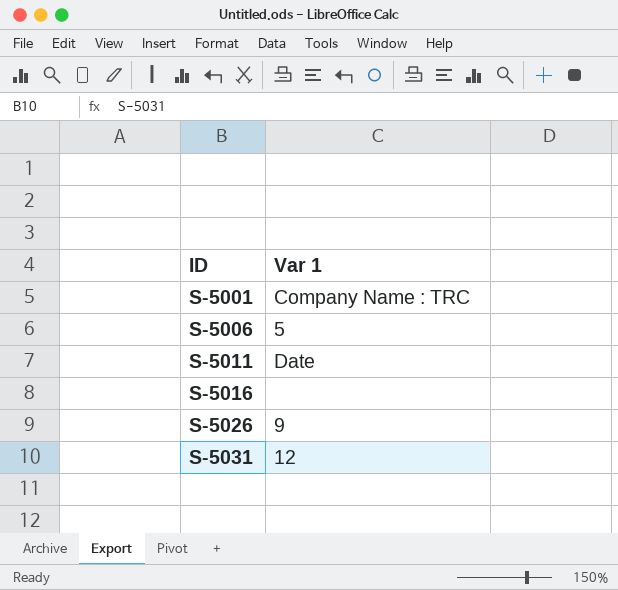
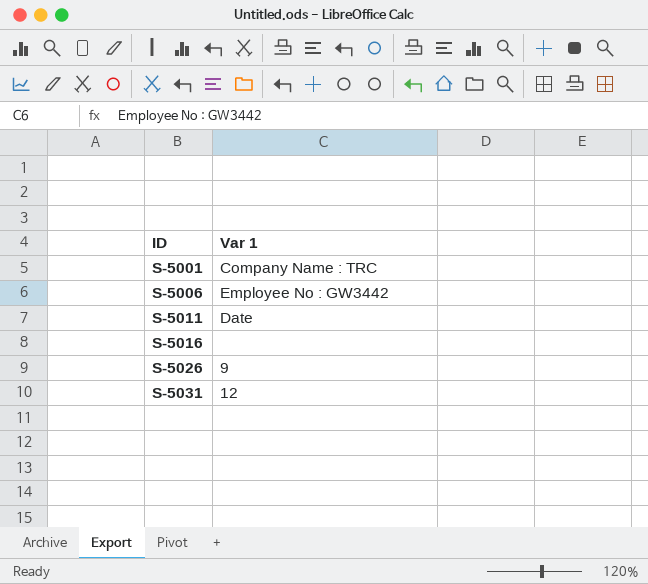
S-5006 | Var 1: 5 -> Employee No : GW3442

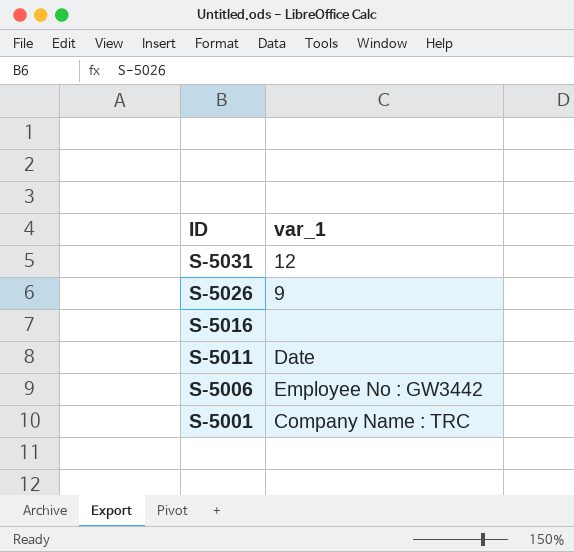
row order: ID ascending -> ID descending
column name: Var 1 -> var_1

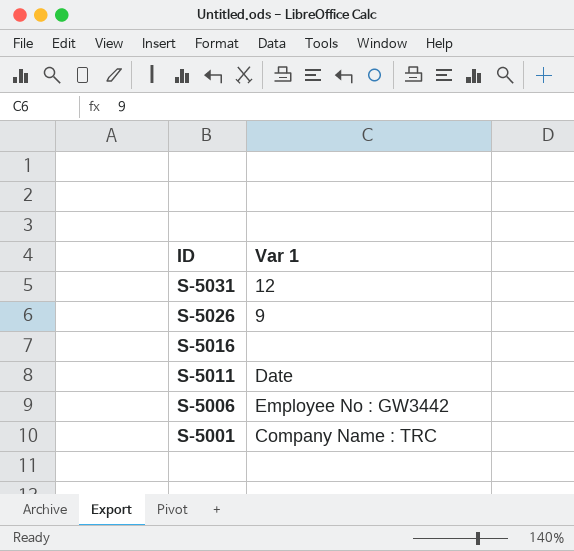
column name: var_1 -> Var 1

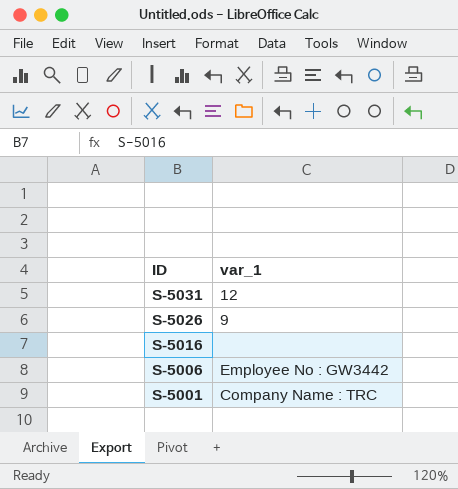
column name: Var 1 -> var_1
row S-5011: Date -> none

